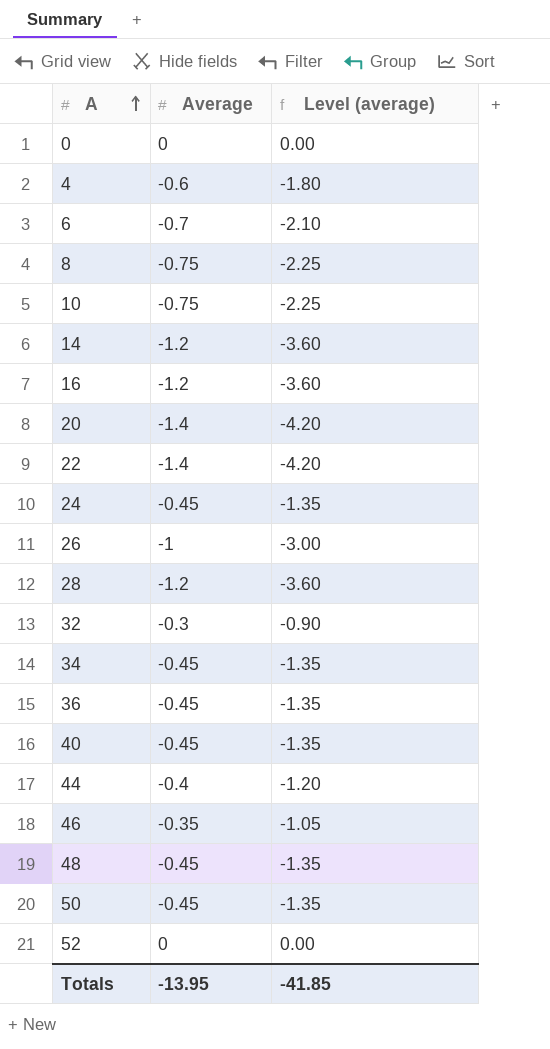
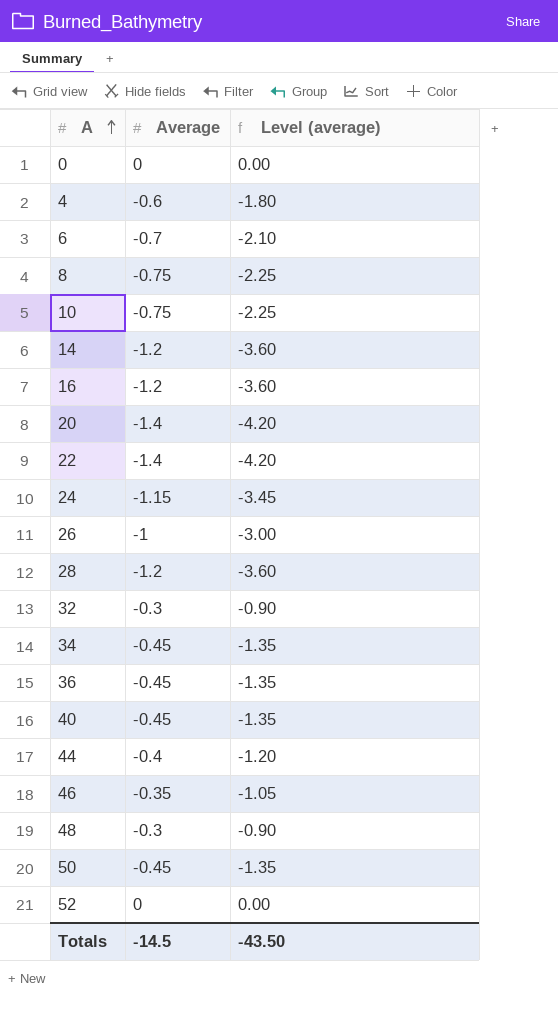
24 | Average: -0.45 -> -1.15
24 | Level (average): -1.35 -> -3.45
48 | Average: -0.45 -> -0.3
48 | Level (average): -1.35 -> -0.90
Totals | Average: -13.95 -> -14.5
Totals | Level (average): -41.85 -> -43.50

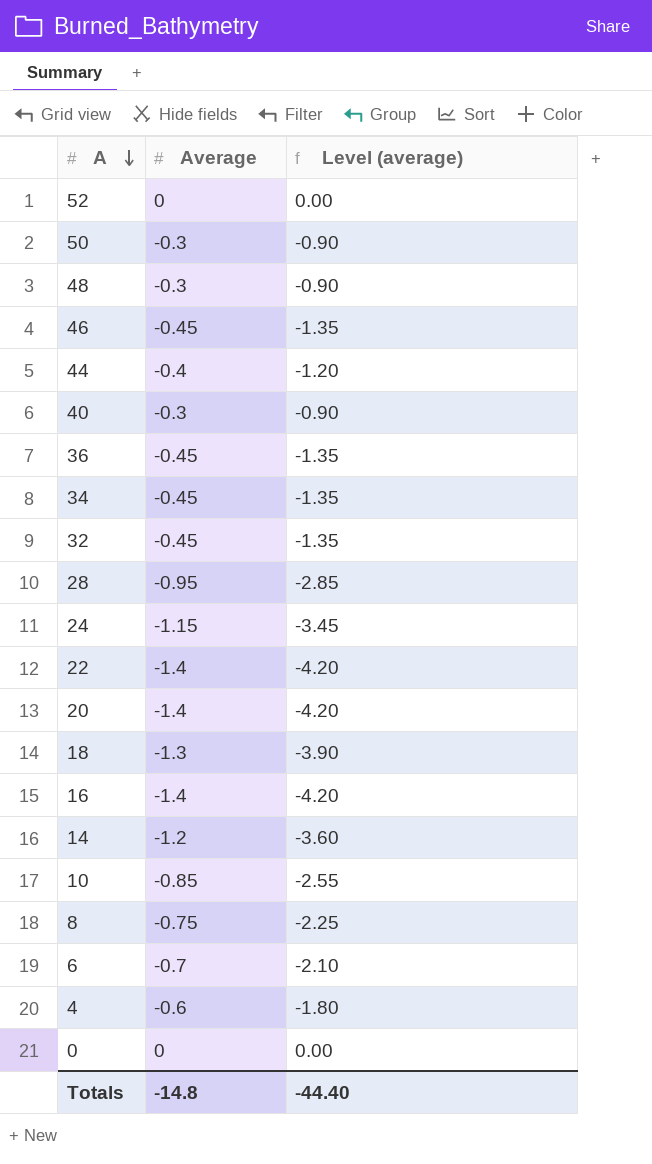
row order: A ascending -> A descending
row 26: -1 | -3.00 -> none
50 | Average: -0.45 -> -0.3
50 | Level (average): -1.35 -> -0.90
46 | Average: -0.35 -> -0.45
46 | Level (average): -1.05 -> -1.35
40 | Average: -0.45 -> -0.3
40 | Level (average): -1.35 -> -0.90
32 | Average: -0.3 -> -0.45
32 | Level (average): -0.90 -> -1.35
28 | Average: -1.2 -> -0.95
28 | Level (average): -3.60 -> -2.85
row 18: none -> -1.3 | -3.90
16 | Average: -1.2 -> -1.4
16 | Level (average): -3.60 -> -4.20
10 | Average: -0.75 -> -0.85
10 | Level (average): -2.25 -> -2.55
Totals | Average: -14.5 -> -14.8
Totals | Level (average): -43.50 -> -44.40

